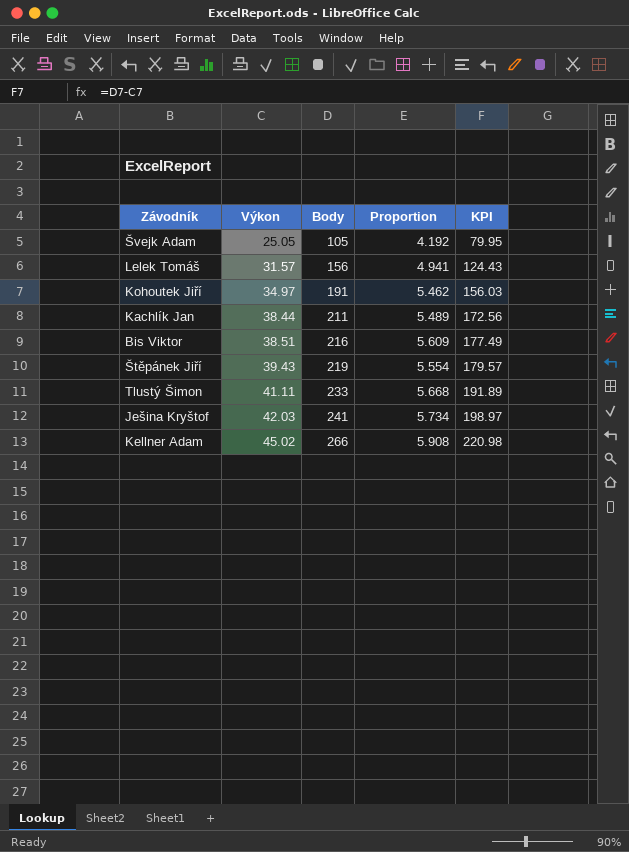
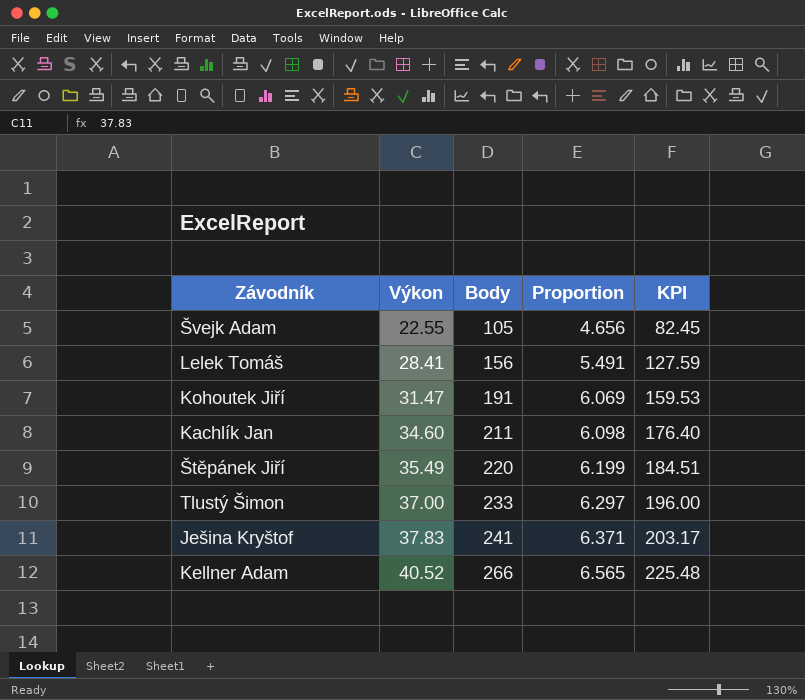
row Bis Viktor: 38.51 | 216 | 5.609 | 177.49 -> none
Švejk Adam | Výkon: 25.05 -> 22.55
Švejk Adam | Proportion: 4.192 -> 4.656
Švejk Adam | KPI: 79.95 -> 82.45
Lelek Tomáš | Výkon: 31.57 -> 28.41
Lelek Tomáš | Proportion: 4.941 -> 5.491
Lelek Tomáš | KPI: 124.43 -> 127.59
Kohoutek Jiří | Výkon: 34.97 -> 31.47
Kohoutek Jiří | Proportion: 5.462 -> 6.069
Kohoutek Jiří | KPI: 156.03 -> 159.53
Kachlík Jan | Výkon: 38.44 -> 34.60
Kachlík Jan | Proportion: 5.489 -> 6.098
Kachlík Jan | KPI: 172.56 -> 176.40
Štěpánek Jiří | Výkon: 39.43 -> 35.49
Štěpánek Jiří | Body: 219 -> 220
Štěpánek Jiří | Proportion: 5.554 -> 6.199
Štěpánek Jiří | KPI: 179.57 -> 184.51
Tlustý Šimon | Výkon: 41.11 -> 37.00
Tlustý Šimon | Proportion: 5.668 -> 6.297
Tlustý Šimon | KPI: 191.89 -> 196.00
Ješina Kryštof | Výkon: 42.03 -> 37.83
Ješina Kryštof | Proportion: 5.734 -> 6.371
Ješina Kryštof | KPI: 198.97 -> 203.17
Kellner Adam | Výkon: 45.02 -> 40.52
Kellner Adam | Proportion: 5.908 -> 6.565
Kellner Adam | KPI: 220.98 -> 225.48

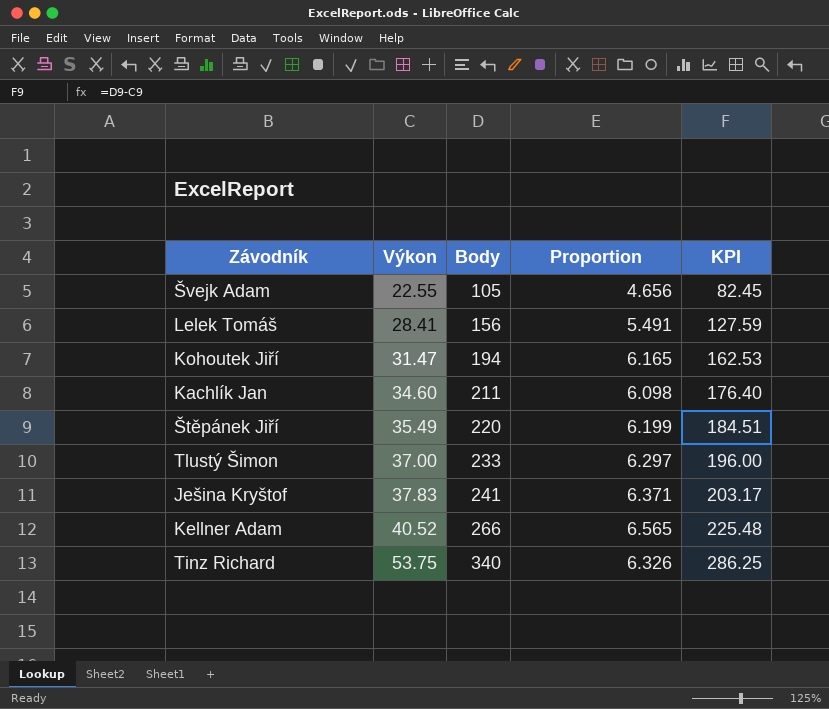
Kohoutek Jiří | Body: 191 -> 194
Kohoutek Jiří | Proportion: 6.069 -> 6.165
Kohoutek Jiří | KPI: 159.53 -> 162.53
row Tinz Richard: none -> 53.75 | 340 | 6.326 | 286.25

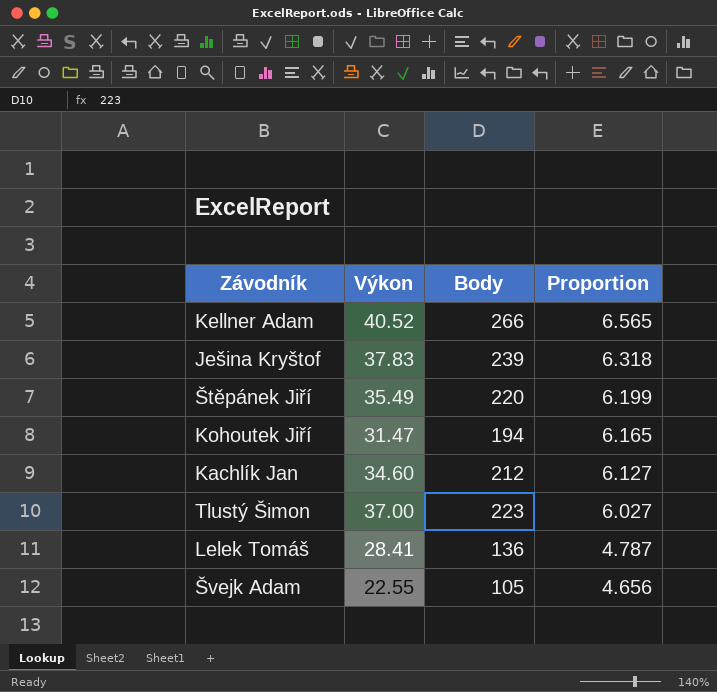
row order: Výkon ascending -> Proportion descending
column KPI | formula: [Body] - [Výkon] -> none
row Tinz Richard: 53.75 | 340 | 6.326 | 286.25 -> none
Ješina Kryštof | Body: 241 -> 239
Ješina Kryštof | Proportion: 6.371 -> 6.318
Kachlík Jan | Body: 211 -> 212
Kachlík Jan | Proportion: 6.098 -> 6.127
Tlustý Šimon | Body: 233 -> 223
Tlustý Šimon | Proportion: 6.297 -> 6.027
Lelek Tomáš | Body: 156 -> 136
Lelek Tomáš | Proportion: 5.491 -> 4.787

